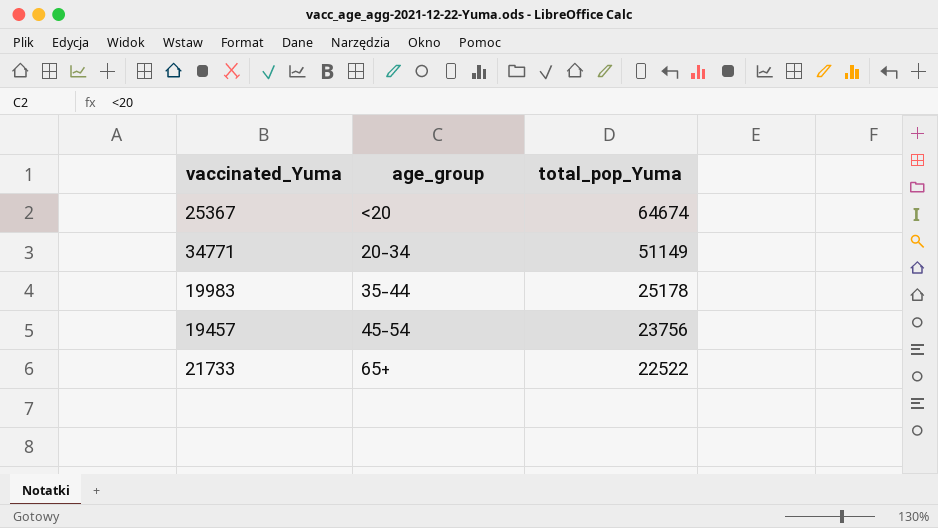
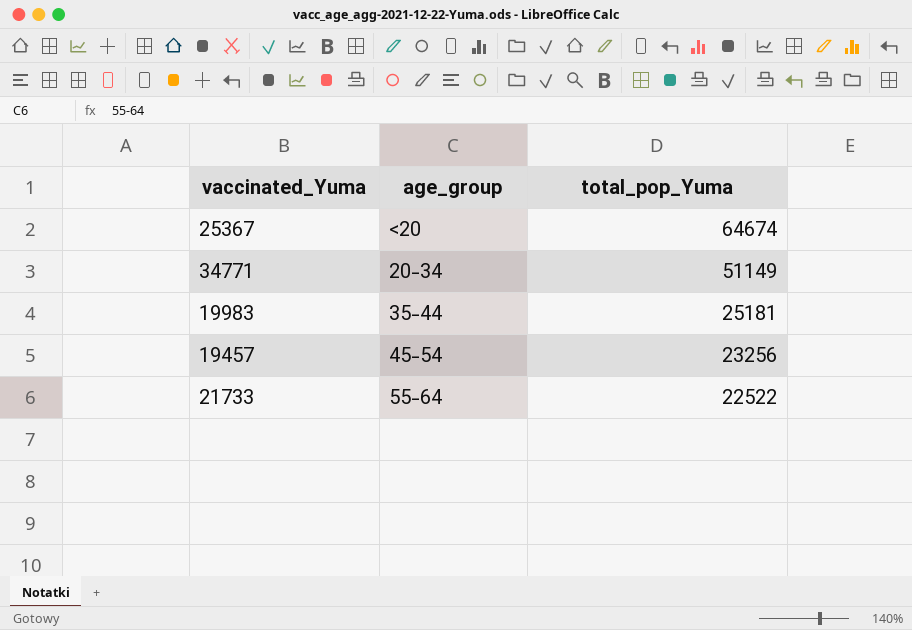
19983 | total_pop_Yuma: 25178 -> 25181
19457 | total_pop_Yuma: 23756 -> 23256
21733 | age_group: 65+ -> 55-64

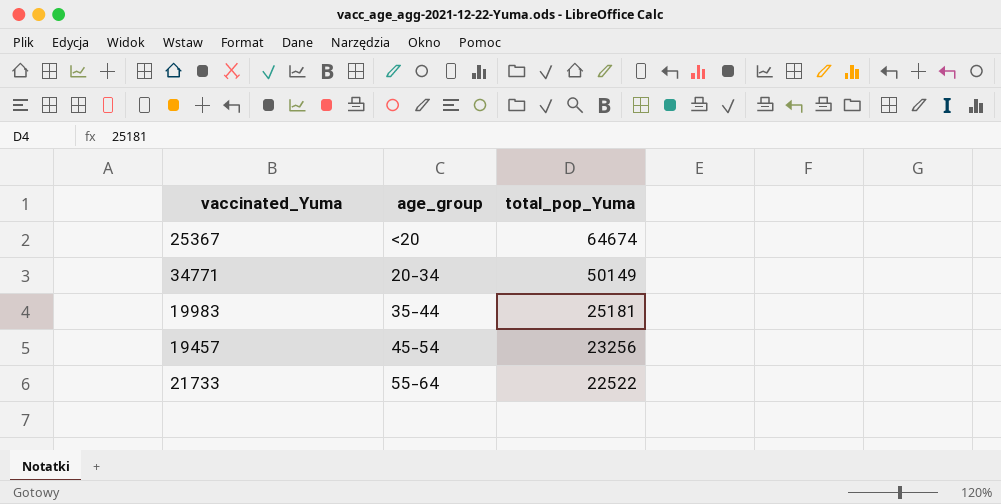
34771 | total_pop_Yuma: 51149 -> 50149

